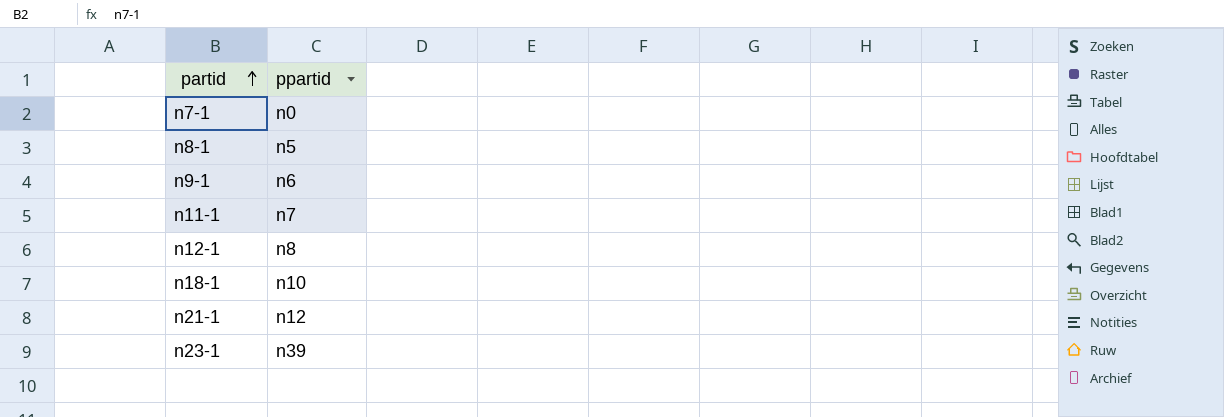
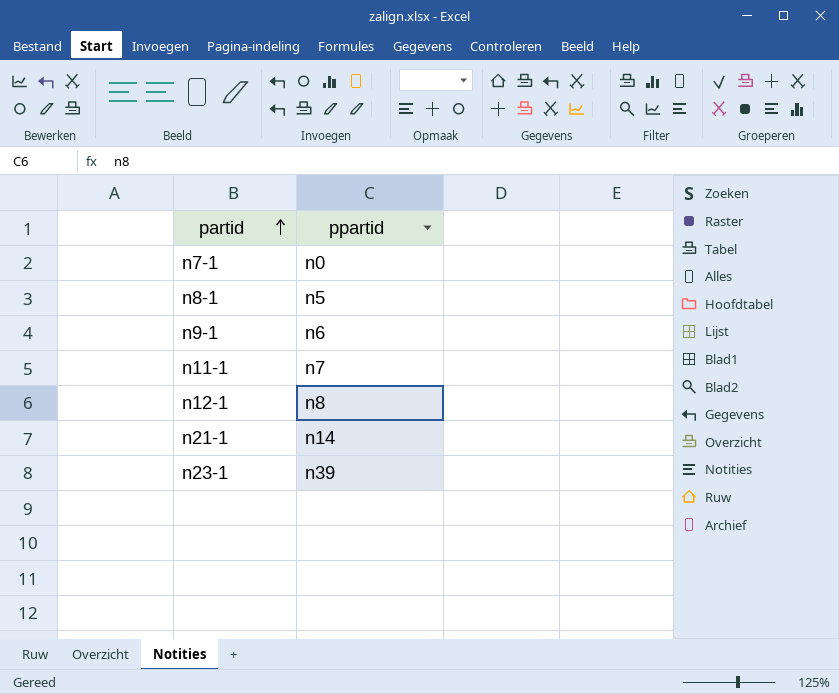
row n18-1: n10 -> none
n21-1 | ppartid: n12 -> n14

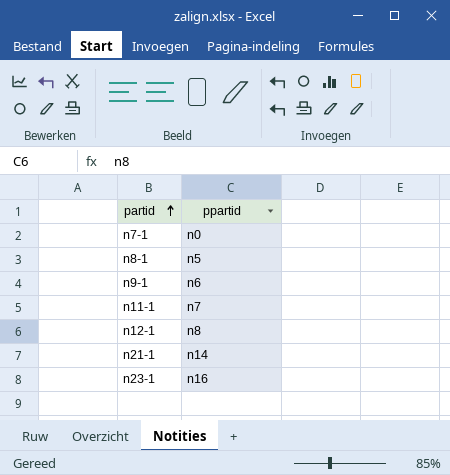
n23-1 | ppartid: n39 -> n16

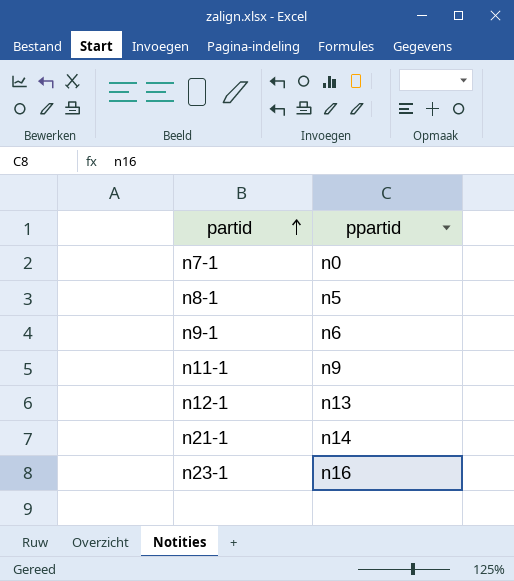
n11-1 | ppartid: n7 -> n9
n12-1 | ppartid: n8 -> n13

